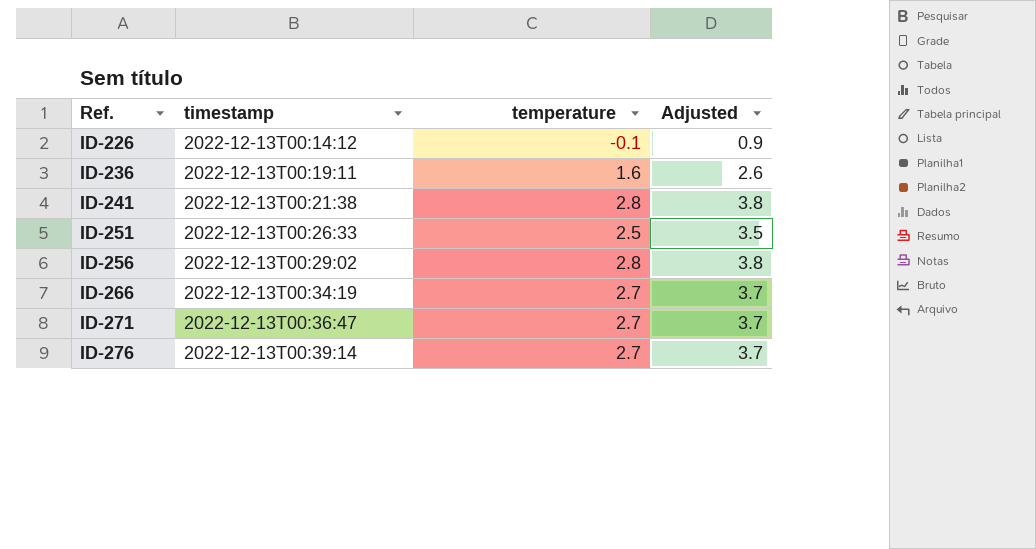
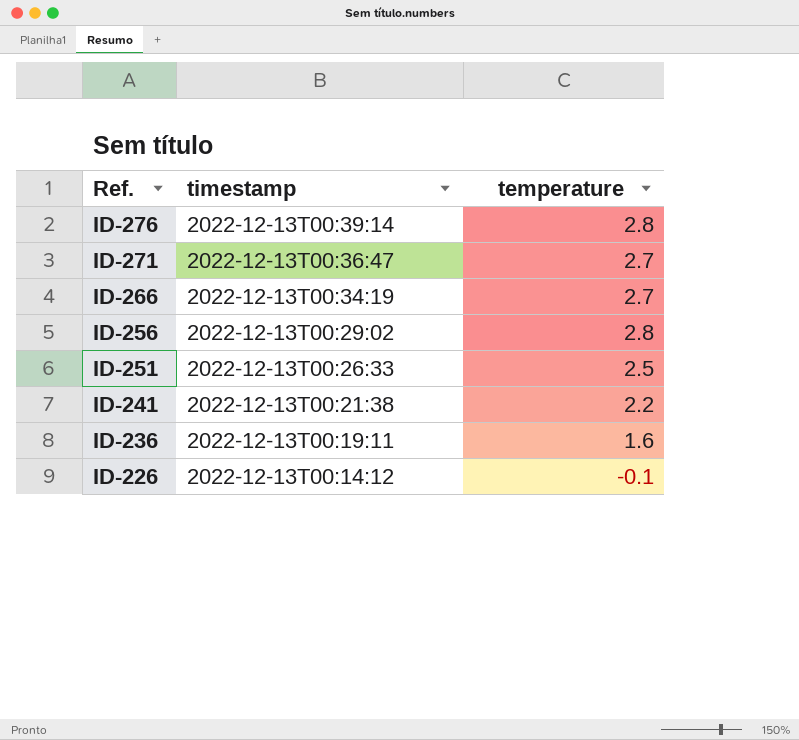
row order: Ref. ascending -> Ref. descending
column Adjusted | formula: [temperature] + 1 -> none
ID-276 | temperature: 2.7 -> 2.8
ID-241 | temperature: 2.8 -> 2.2

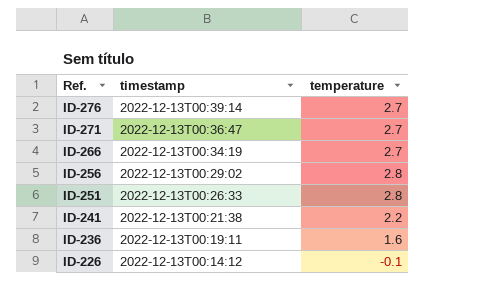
ID-276 | temperature: 2.8 -> 2.7
ID-251 | temperature: 2.5 -> 2.8

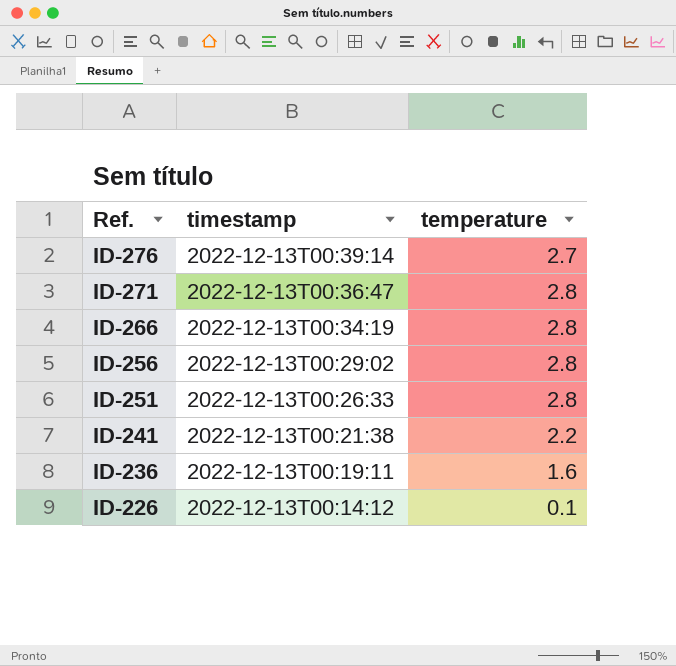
ID-271 | temperature: 2.7 -> 2.8
ID-266 | temperature: 2.7 -> 2.8
ID-226 | temperature: -0.1 -> 0.1

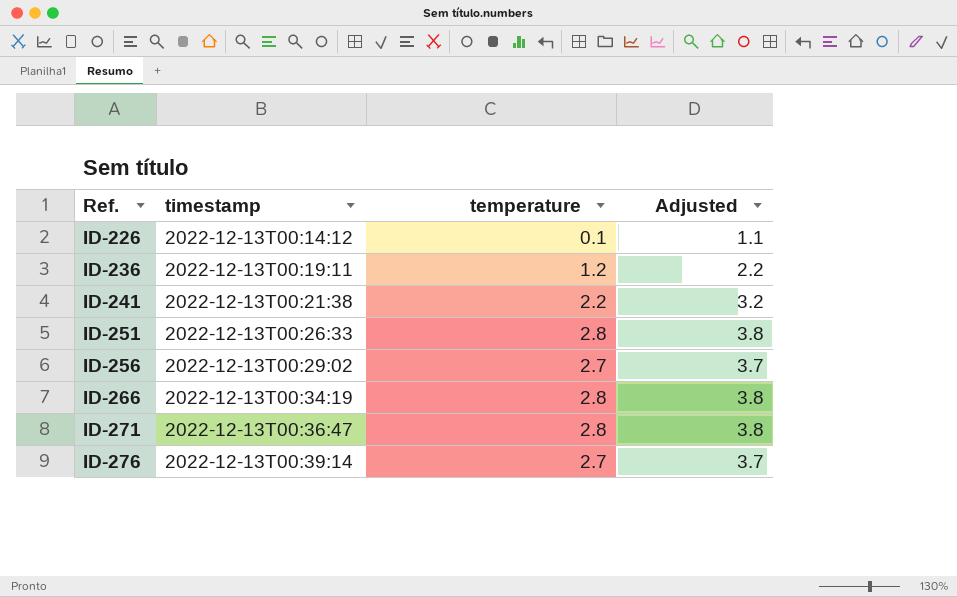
row order: Ref. descending -> Ref. ascending
column Adjusted | formula: none -> [temperature] + 1
ID-236 | temperature: 1.6 -> 1.2
ID-256 | temperature: 2.8 -> 2.7

